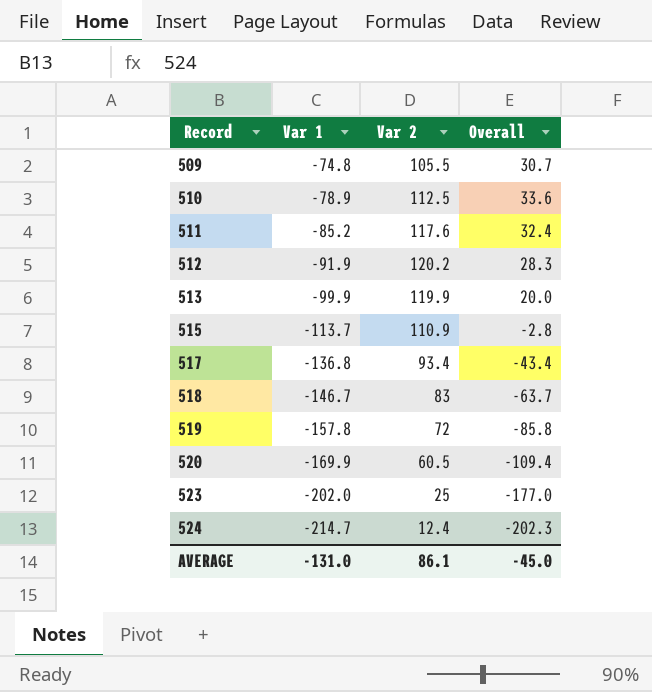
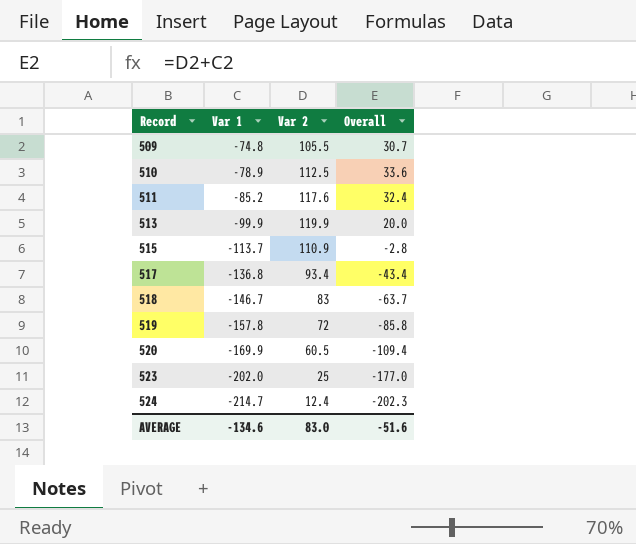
row 512: -91.9 | 120.2 | 28.3 -> none
AVERAGE | Var 1: -131.0 -> -134.6
AVERAGE | Var 2: 86.1 -> 83.0
AVERAGE | Overall: -45.0 -> -51.6

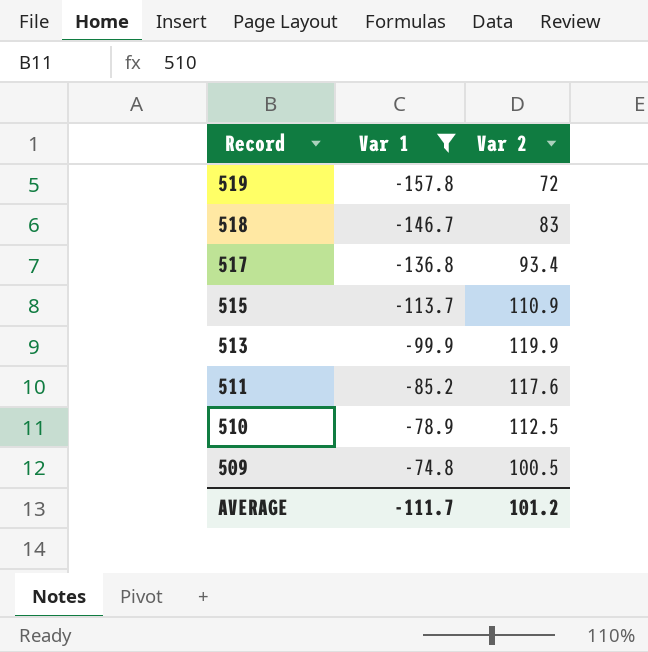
filter: none -> Var 1 >= -157.8
row order: Record ascending -> Record descending
column Overall | formula: [Var 1] + [Var 2] -> none
509 | Var 2: 105.5 -> 100.5
AVERAGE | Var 1: -134.6 -> -111.7
AVERAGE | Var 2: 83.0 -> 101.2

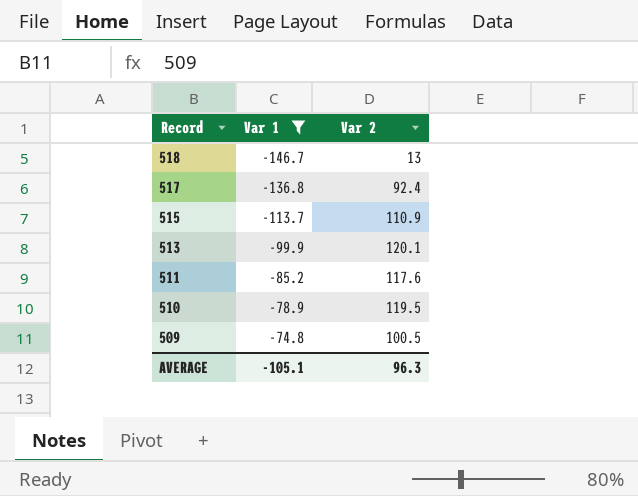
row 519: -157.8 | 72 -> none
518 | Var 2: 83 -> 13
517 | Var 2: 93.4 -> 92.4
513 | Var 2: 119.9 -> 120.1
510 | Var 2: 112.5 -> 119.5
AVERAGE | Var 1: -111.7 -> -105.1
AVERAGE | Var 2: 101.2 -> 96.3

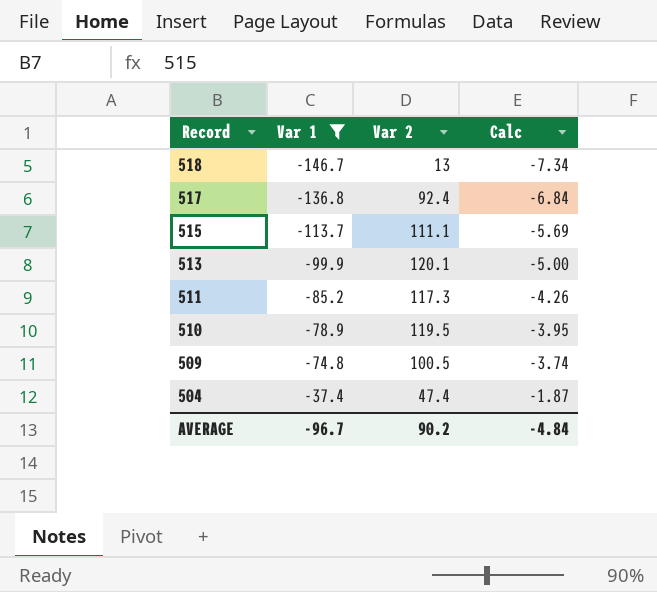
column Calc | formula: none -> [Var 1] * 0.05
515 | Var 2: 110.9 -> 111.1
511 | Var 2: 117.6 -> 117.3
row 504: none -> -37.4 | 47.4 | -1.87
AVERAGE | Var 1: -105.1 -> -96.7
AVERAGE | Var 2: 96.3 -> 90.2

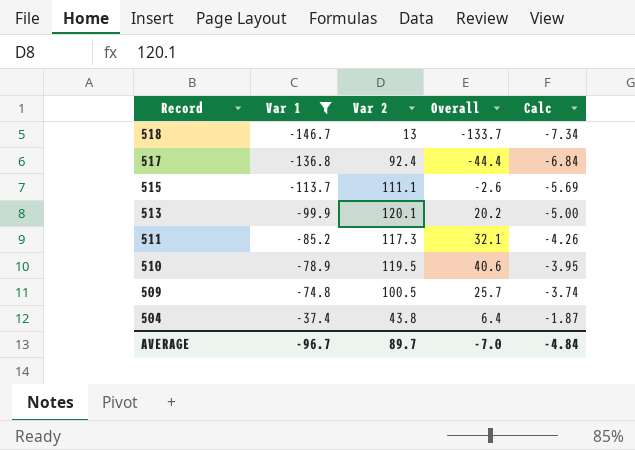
column Overall | formula: none -> [Var 1] + [Var 2]
504 | Var 2: 47.4 -> 43.8
AVERAGE | Var 2: 90.2 -> 89.7

